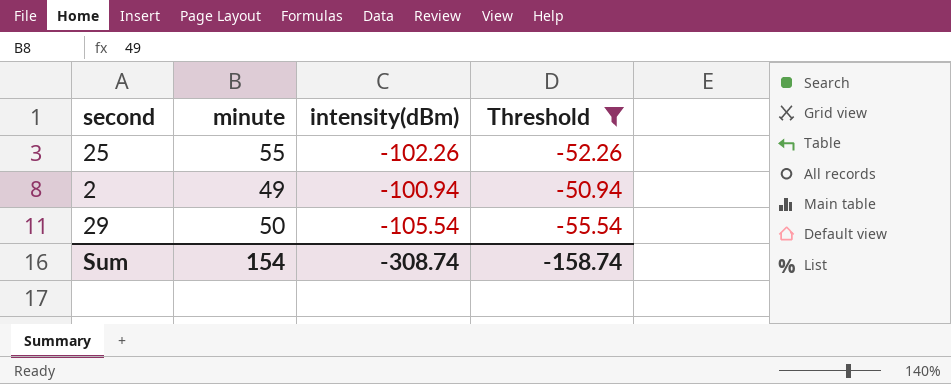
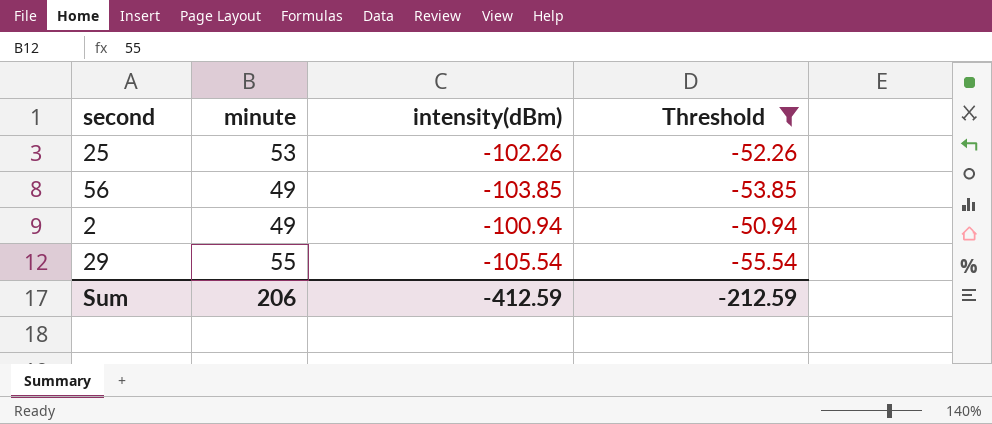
25 | minute: 55 -> 53
row 56: none -> 49 | -103.85 | -53.85
29 | minute: 50 -> 55
Sum | minute: 154 -> 206
Sum | intensity(dBm): -308.74 -> -412.59
Sum | Threshold: -158.74 -> -212.59

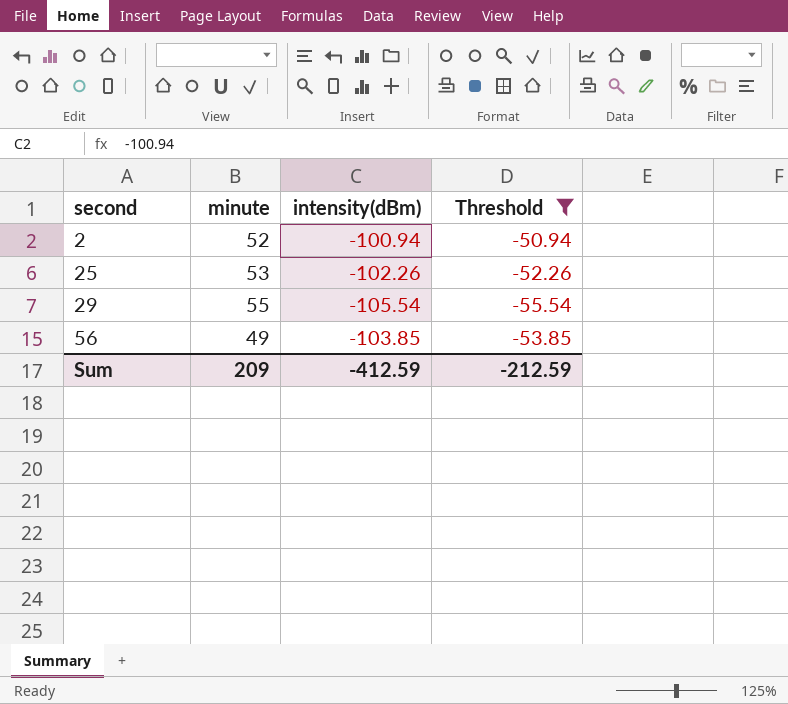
row order: none -> second ascending
2 | minute: 49 -> 52
Sum | minute: 206 -> 209

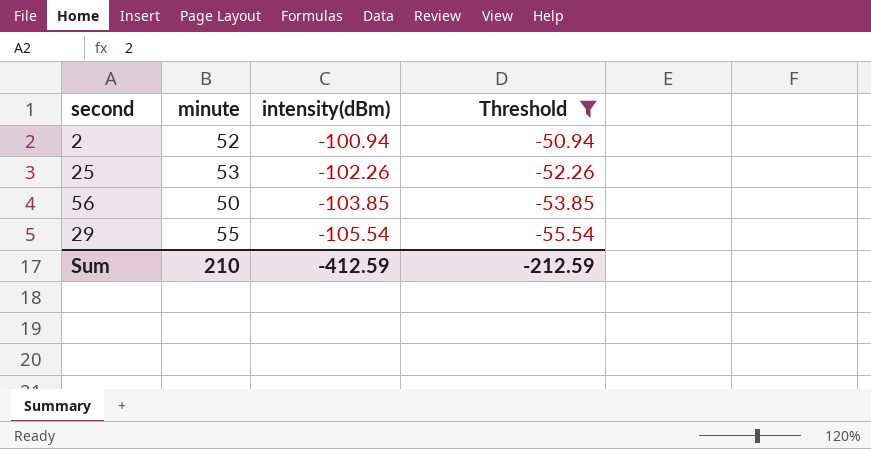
row order: second ascending -> intensity(dBm) descending
56 | minute: 49 -> 50
Sum | minute: 209 -> 210

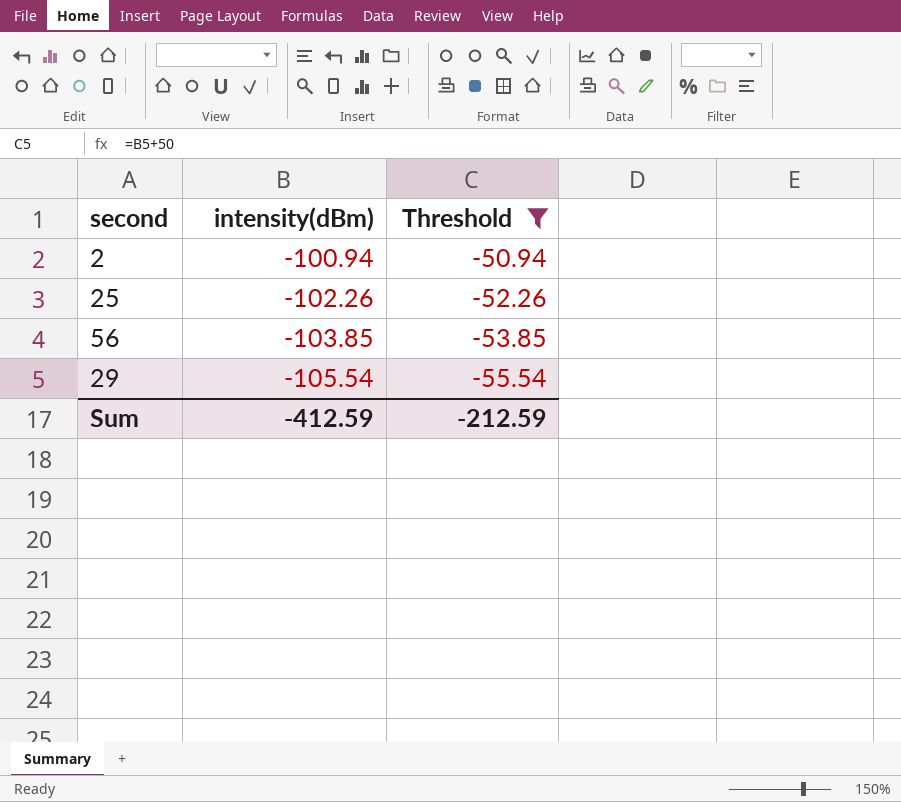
column minute | position: 2 -> none

